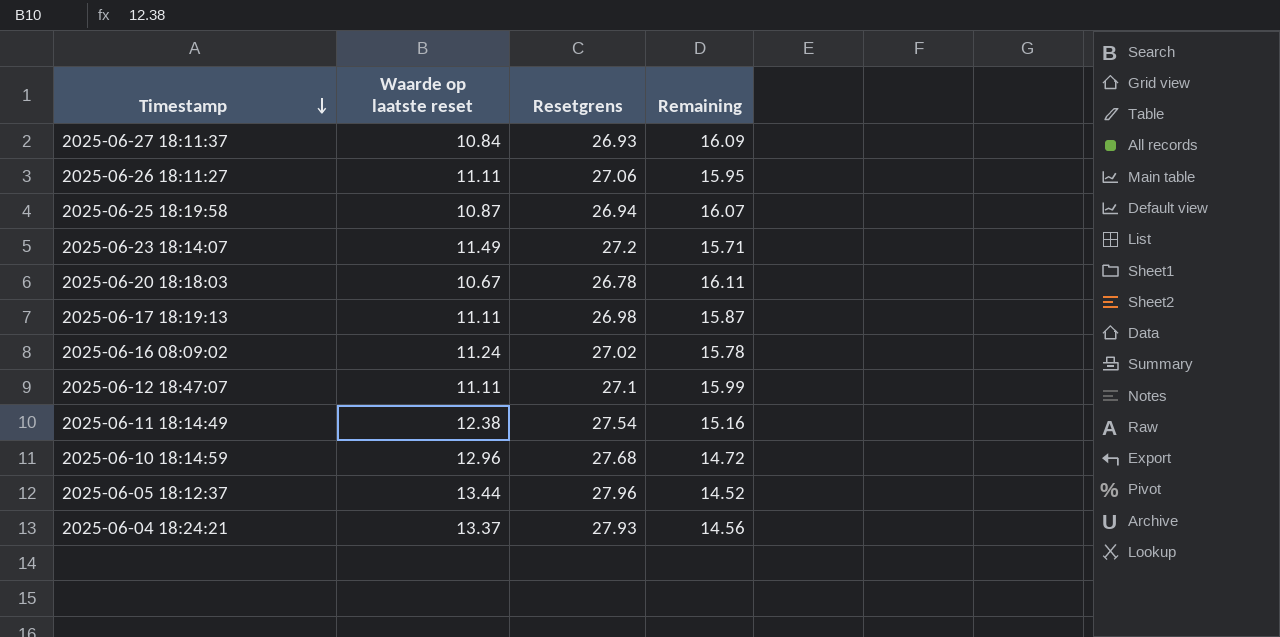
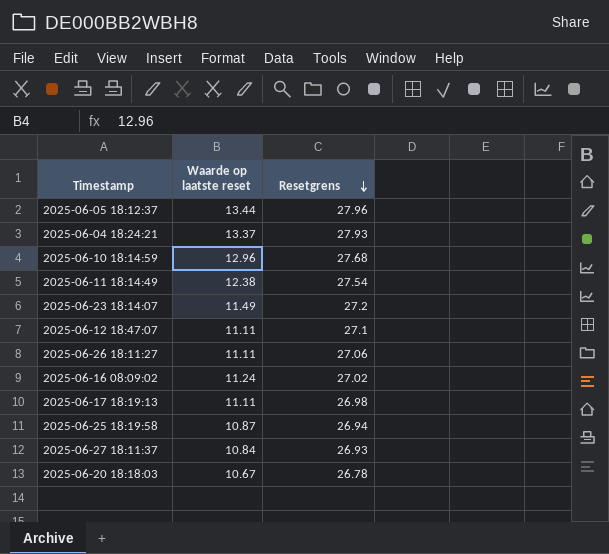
row order: Timestamp descending -> Resetgrens descending
column Remaining | formula: [Resetgrens] - [Waarde op laatste reset] -> none

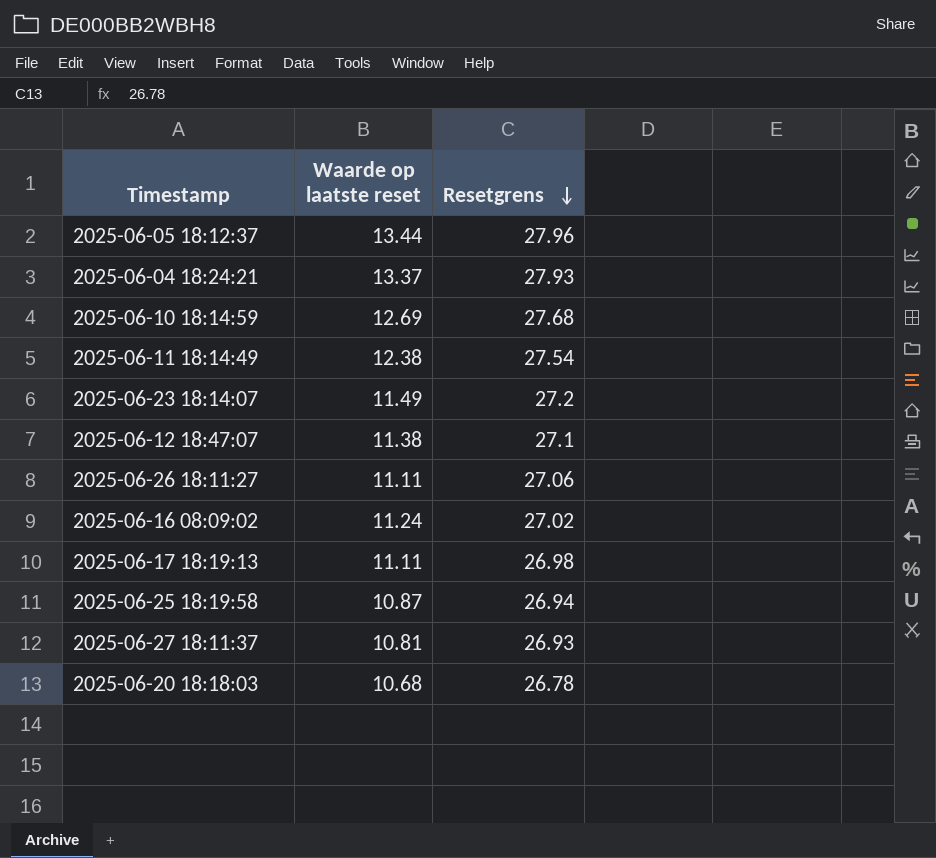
2025-06-10 18:14:59 | Waarde op laatste reset: 12.96 -> 12.69
2025-06-12 18:47:07 | Waarde op laatste reset: 11.11 -> 11.38
2025-06-27 18:11:37 | Waarde op laatste reset: 10.84 -> 10.81
2025-06-20 18:18:03 | Waarde op laatste reset: 10.67 -> 10.68

